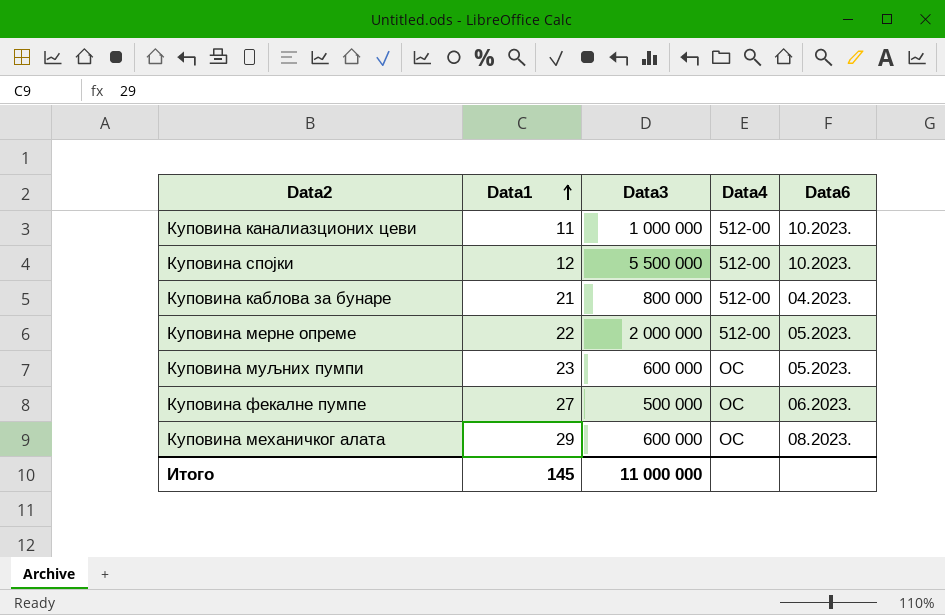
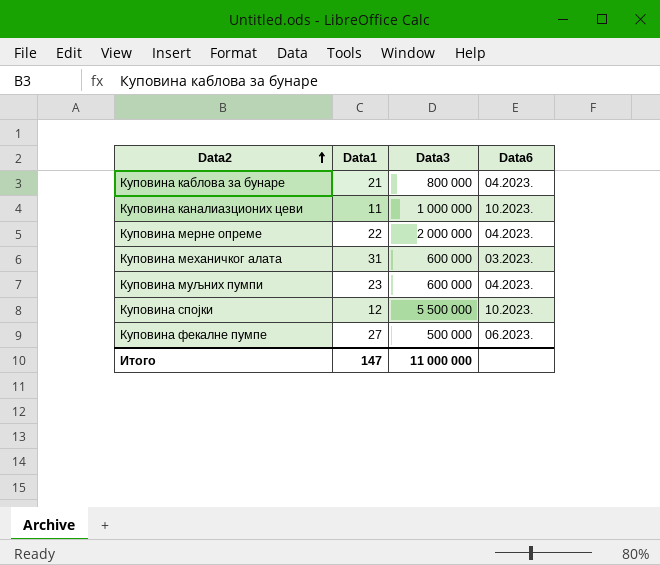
row order: Data1 ascending -> Data2 ascending
column Data4 | position: 4 -> none
Куповина мерне опреме | Data6: 05.2023. -> 04.2023.
Куповина механичког алата | Data1: 29 -> 31
Куповина механичког алата | Data6: 08.2023. -> 03.2023.
Куповина муљних пумпи | Data6: 05.2023. -> 04.2023.
Итого | Data1: 145 -> 147

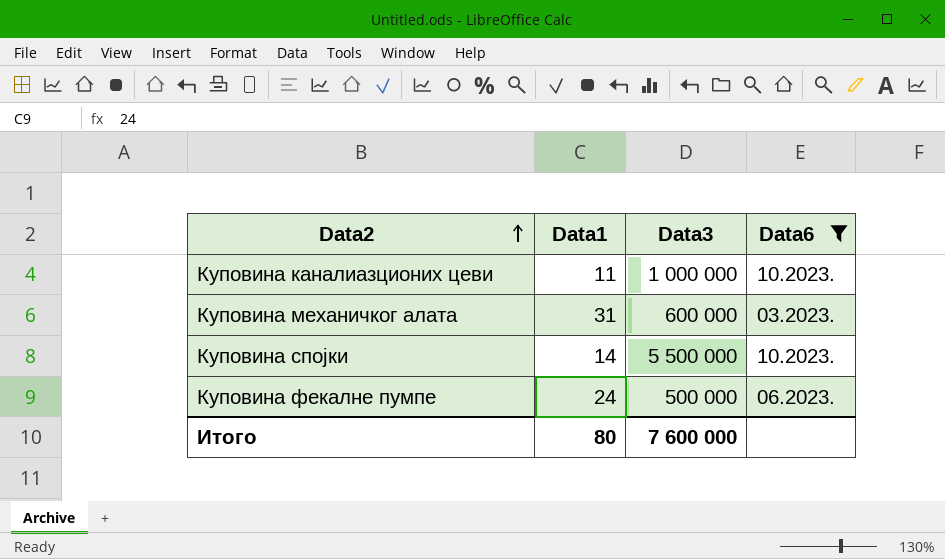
filter: none -> Data6 != 04.2023.
Куповина спојки | Data1: 12 -> 14
Куповина фекалне пумпе | Data1: 27 -> 24
Итого | Data1: 147 -> 80
Итого | Data3: 11 000 000 -> 7 600 000

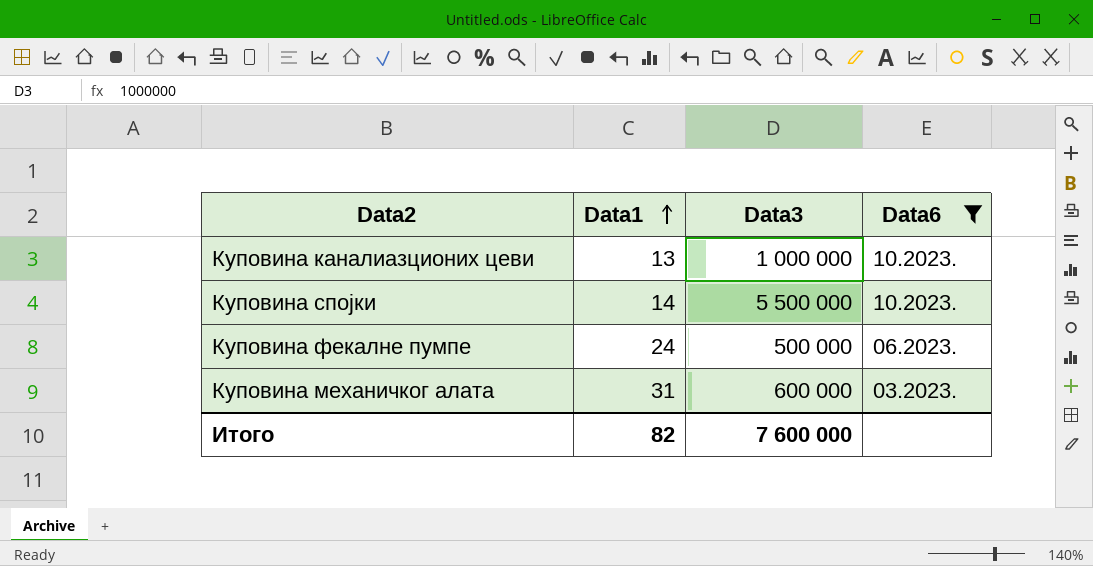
row order: Data2 ascending -> Data1 ascending
Куповина каналиазционих цеви | Data1: 11 -> 13
Итого | Data1: 80 -> 82

